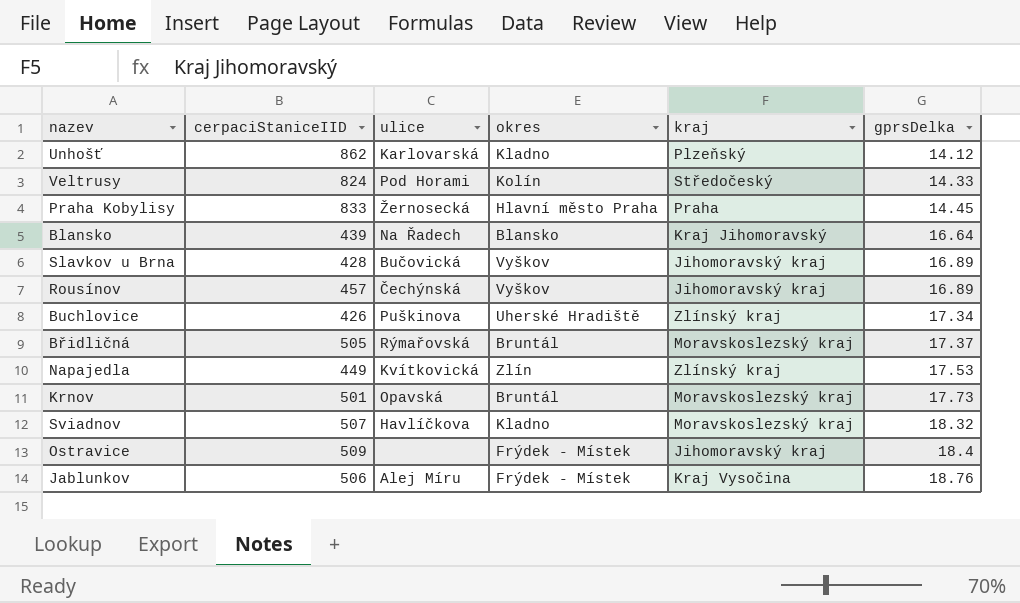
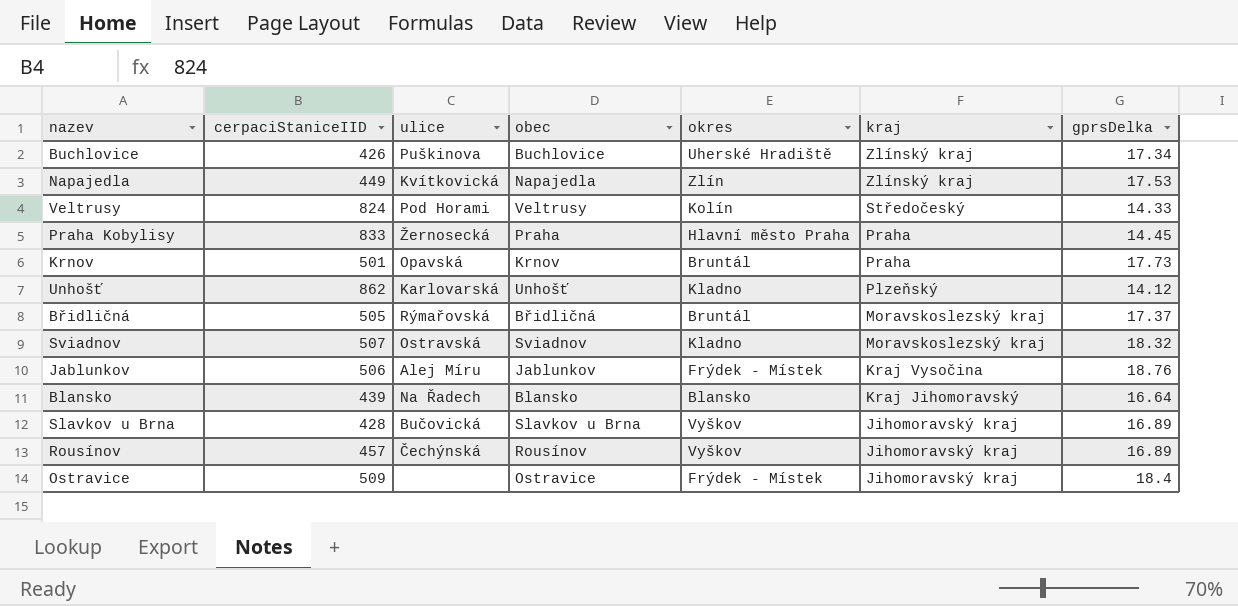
row order: gprsDelka ascending -> kraj descending
column obec | position: none -> 4
Krnov | kraj: Moravskoslezský kraj -> Praha
Sviadnov | ulice: Havlíčkova -> Ostravská

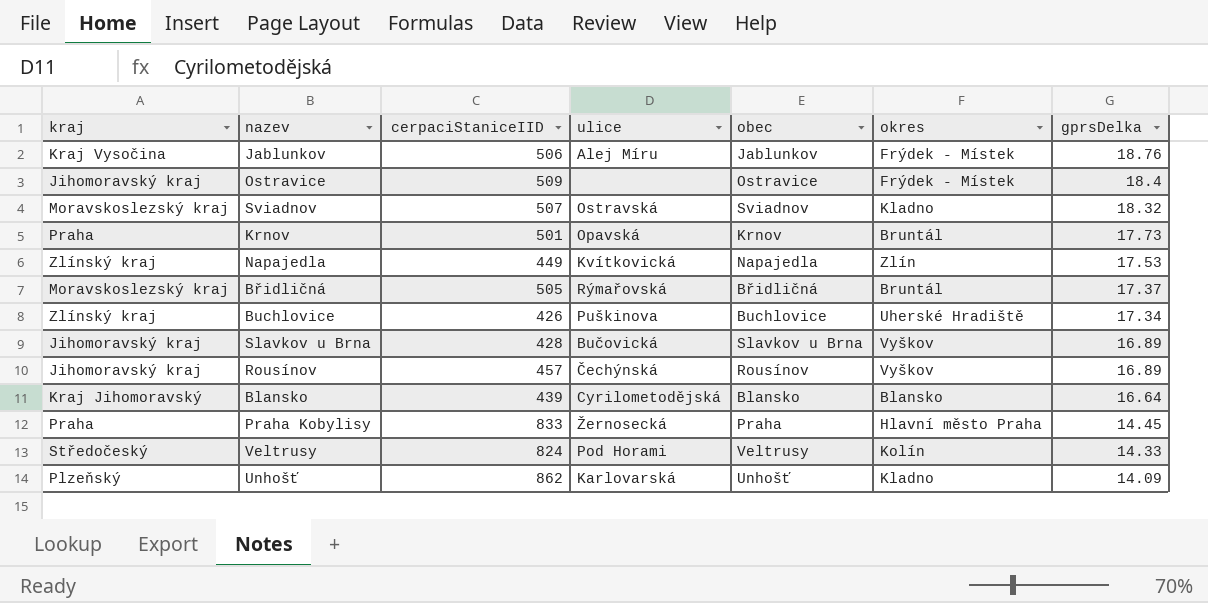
row order: kraj descending -> gprsDelka descending
column kraj | position: 6 -> 1
Blansko | ulice: Na Řadech -> Cyrilometodějská
Unhošť | gprsDelka: 14.12 -> 14.09

